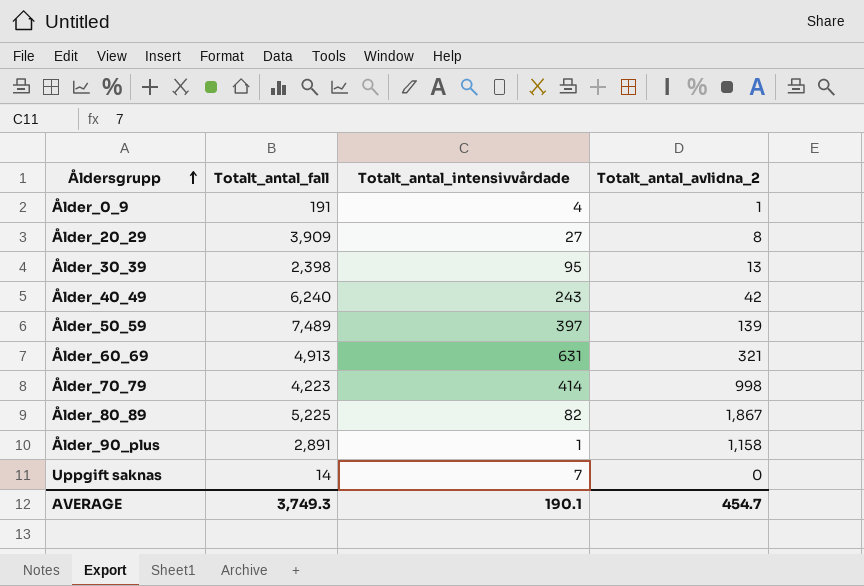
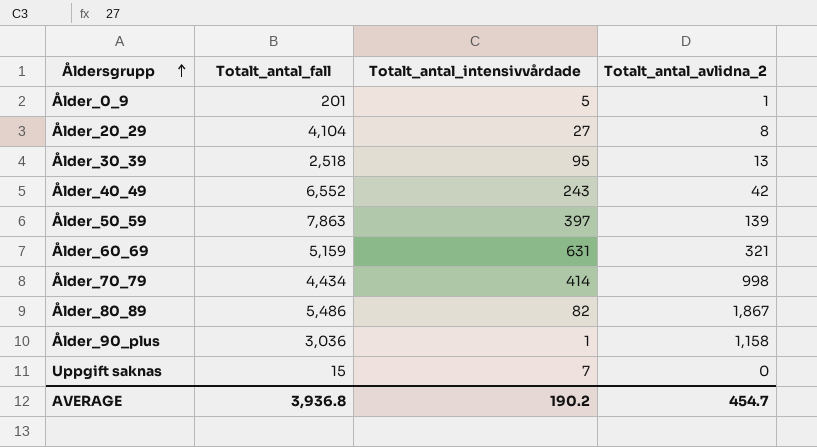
Ålder_0_9 | Totalt_antal_fall: 191 -> 201
Ålder_0_9 | Totalt_antal_intensivvårdade: 4 -> 5
Ålder_20_29 | Totalt_antal_fall: 3,909 -> 4,104
Ålder_30_39 | Totalt_antal_fall: 2,398 -> 2,518
Ålder_40_49 | Totalt_antal_fall: 6,240 -> 6,552
Ålder_50_59 | Totalt_antal_fall: 7,489 -> 7,863
Ålder_60_69 | Totalt_antal_fall: 4,913 -> 5,159
Ålder_70_79 | Totalt_antal_fall: 4,223 -> 4,434
Ålder_80_89 | Totalt_antal_fall: 5,225 -> 5,486
Ålder_90_plus | Totalt_antal_fall: 2,891 -> 3,036
Uppgift saknas | Totalt_antal_fall: 14 -> 15
AVERAGE | Totalt_antal_fall: 3,749.3 -> 3,936.8
AVERAGE | Totalt_antal_intensivvårdade: 190.1 -> 190.2

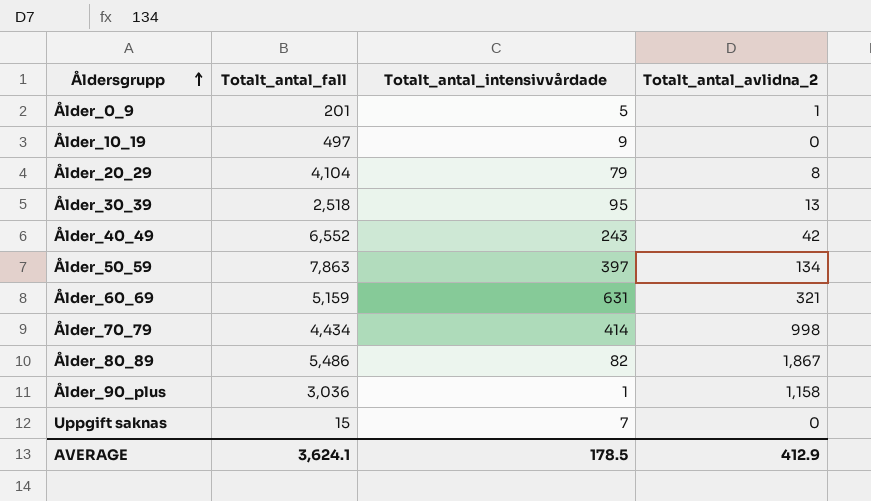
row Ålder_10_19: none -> 497 | 9 | 0
Ålder_20_29 | Totalt_antal_intensivvårdade: 27 -> 79
Ålder_50_59 | Totalt_antal_avlidna_2: 139 -> 134
AVERAGE | Totalt_antal_fall: 3,936.8 -> 3,624.1
AVERAGE | Totalt_antal_intensivvårdade: 190.2 -> 178.5
AVERAGE | Totalt_antal_avlidna_2: 454.7 -> 412.9

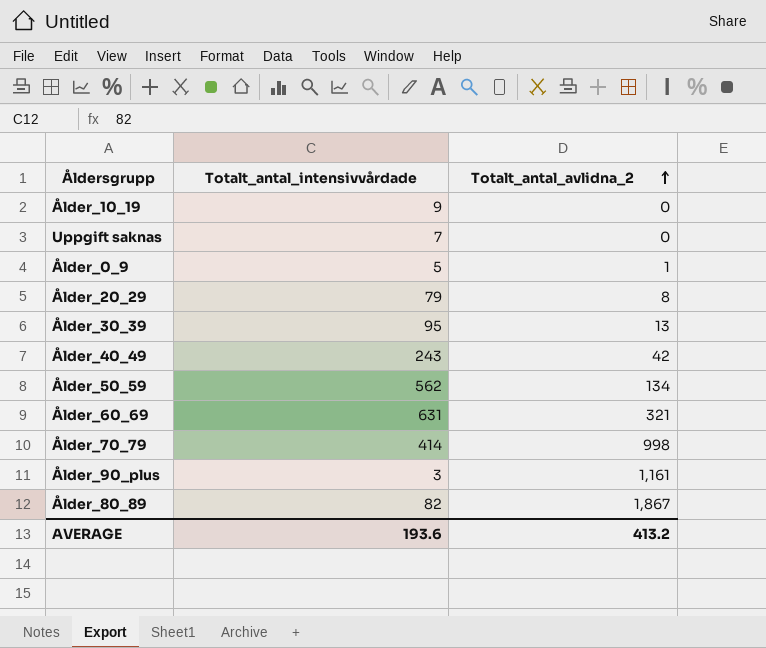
row order: Åldersgrupp ascending -> Totalt_antal_avlidna_2 ascending
column Totalt_antal_fall | position: 2 -> none
Ålder_50_59 | Totalt_antal_intensivvårdade: 397 -> 562
Ålder_90_plus | Totalt_antal_intensivvårdade: 1 -> 3
Ålder_90_plus | Totalt_antal_avlidna_2: 1,158 -> 1,161
AVERAGE | Totalt_antal_intensivvårdade: 178.5 -> 193.6
AVERAGE | Totalt_antal_avlidna_2: 412.9 -> 413.2

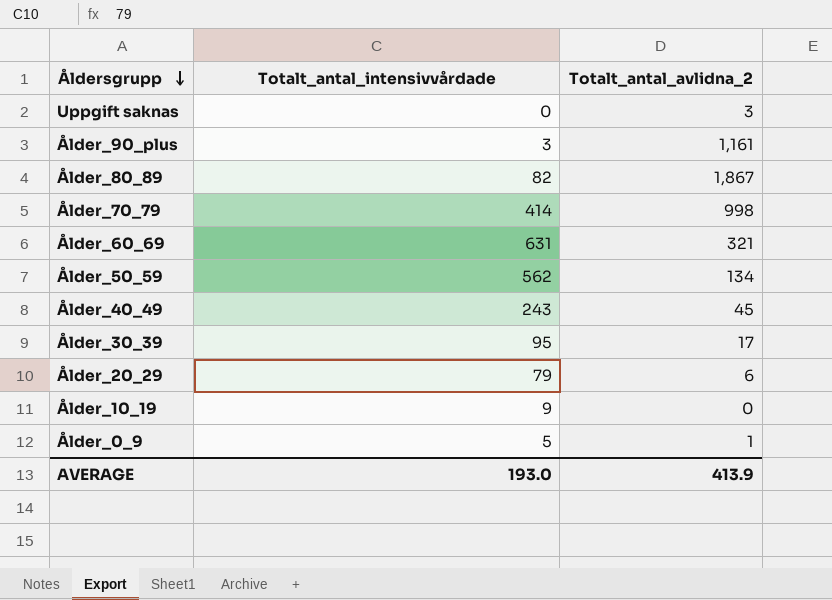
row order: Totalt_antal_avlidna_2 ascending -> Åldersgrupp descending
Uppgift saknas | Totalt_antal_intensivvårdade: 7 -> 0
Uppgift saknas | Totalt_antal_avlidna_2: 0 -> 3
Ålder_40_49 | Totalt_antal_avlidna_2: 42 -> 45
Ålder_30_39 | Totalt_antal_avlidna_2: 13 -> 17
Ålder_20_29 | Totalt_antal_avlidna_2: 8 -> 6
AVERAGE | Totalt_antal_intensivvårdade: 193.6 -> 193.0
AVERAGE | Totalt_antal_avlidna_2: 413.2 -> 413.9

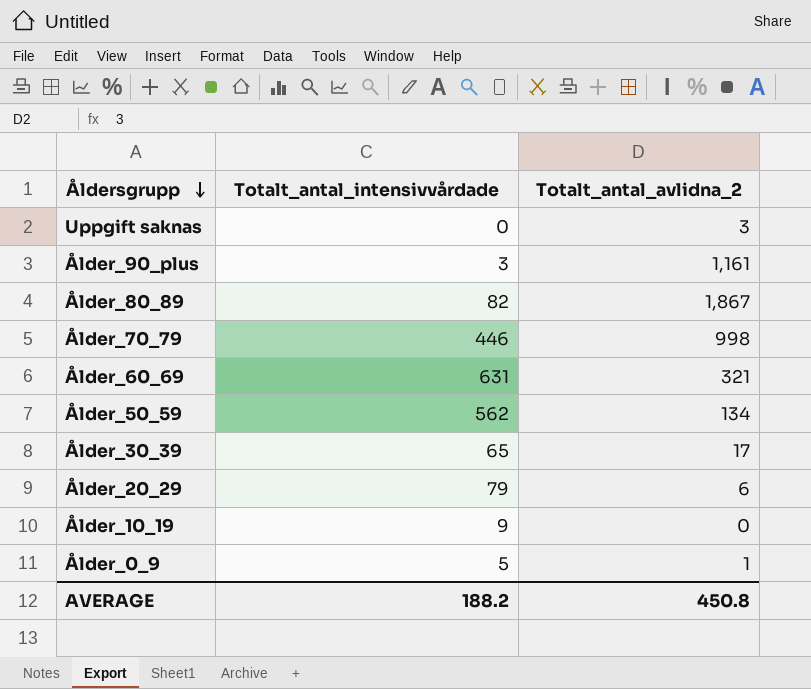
row Ålder_40_49: 243 | 45 -> none
Ålder_70_79 | Totalt_antal_intensivvårdade: 414 -> 446
Ålder_30_39 | Totalt_antal_intensivvårdade: 95 -> 65
AVERAGE | Totalt_antal_intensivvårdade: 193.0 -> 188.2
AVERAGE | Totalt_antal_avlidna_2: 413.9 -> 450.8

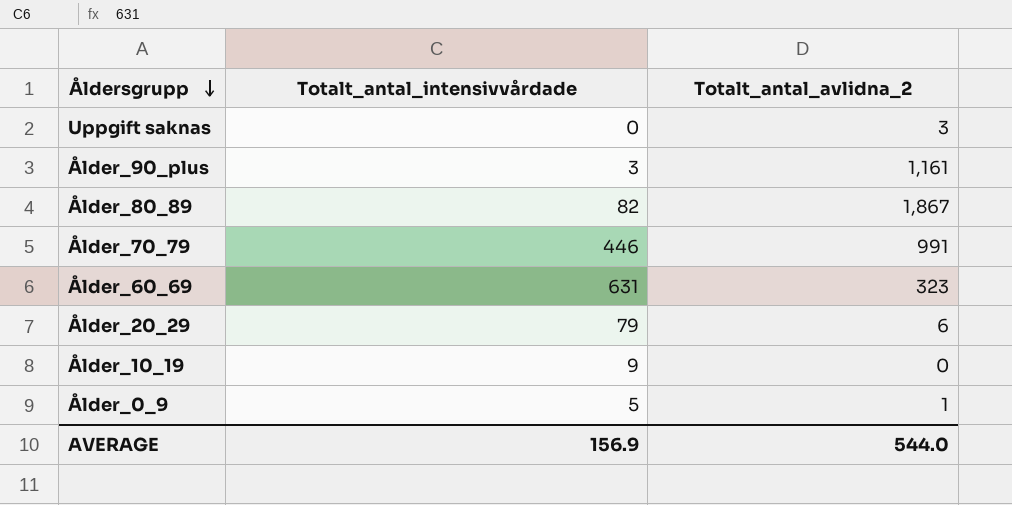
row Ålder_50_59: 562 | 134 -> none
row Ålder_30_39: 65 | 17 -> none
Ålder_70_79 | Totalt_antal_avlidna_2: 998 -> 991
Ålder_60_69 | Totalt_antal_avlidna_2: 321 -> 323
AVERAGE | Totalt_antal_intensivvårdade: 188.2 -> 156.9
AVERAGE | Totalt_antal_avlidna_2: 450.8 -> 544.0

